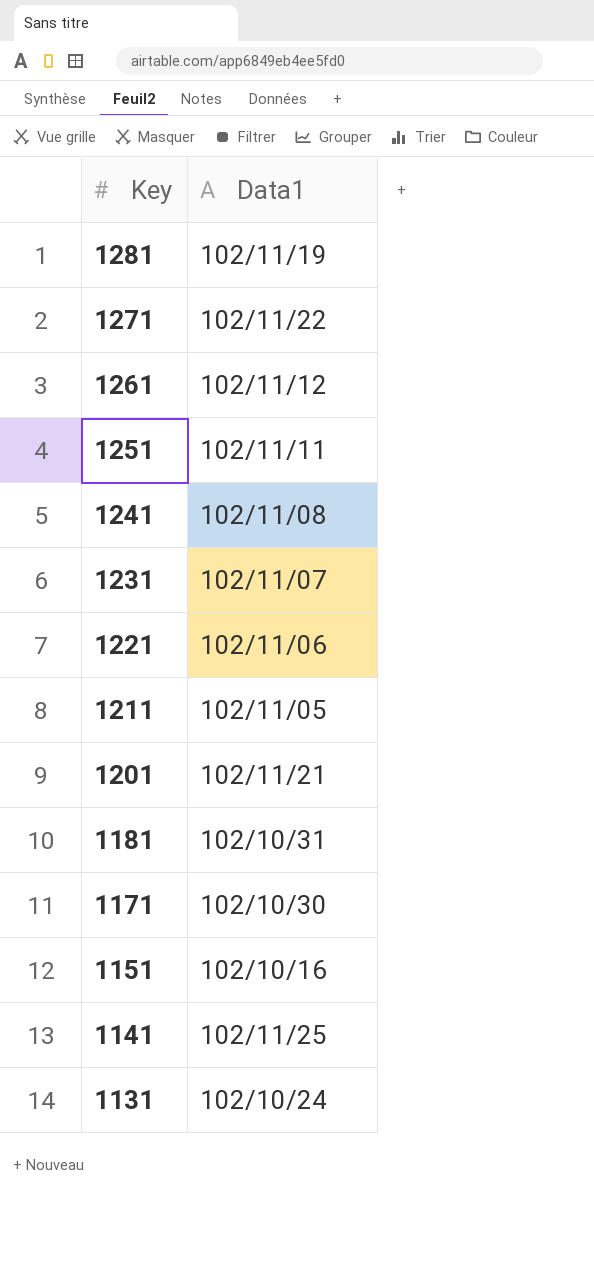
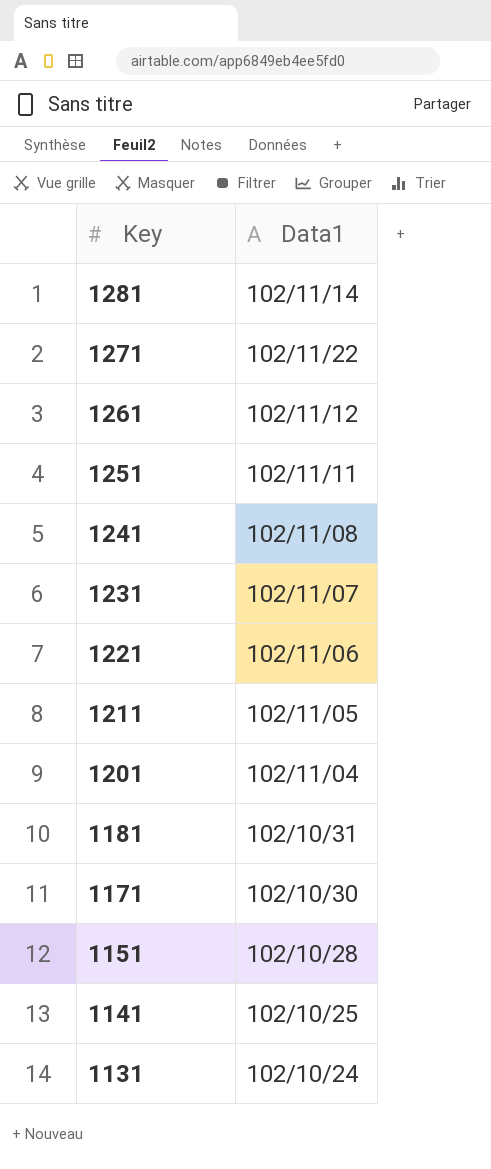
1281 | Data1: 102/11/19 -> 102/11/14
1201 | Data1: 102/11/21 -> 102/11/04
1151 | Data1: 102/10/16 -> 102/10/28
1141 | Data1: 102/11/25 -> 102/10/25

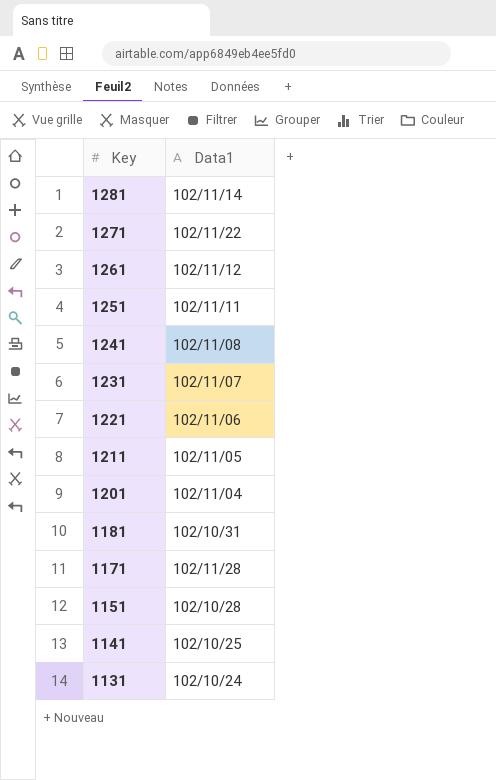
1171 | Data1: 102/10/30 -> 102/11/28

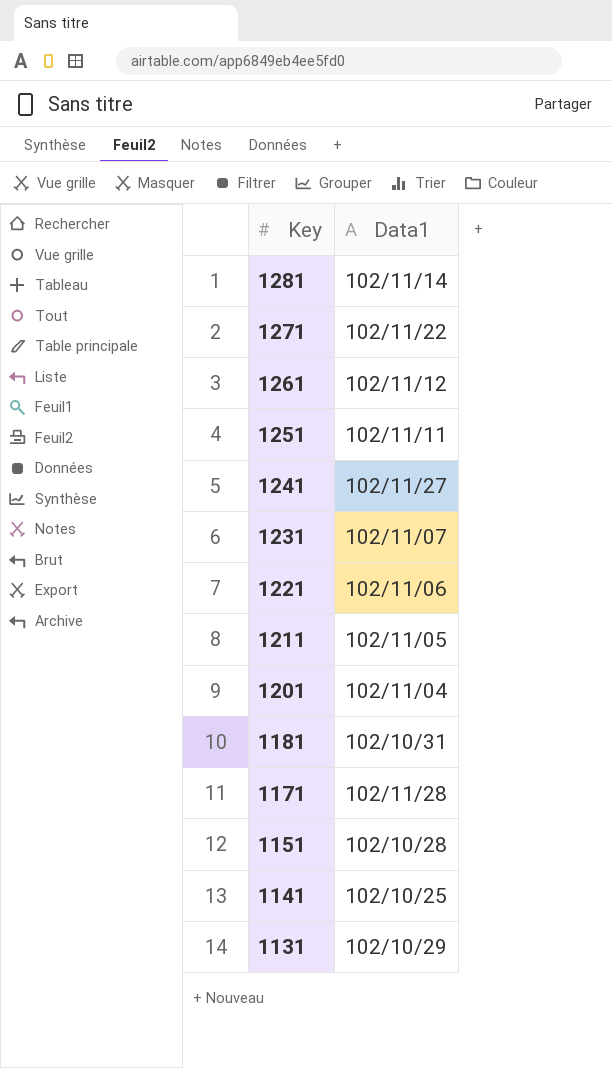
1241 | Data1: 102/11/08 -> 102/11/27
1131 | Data1: 102/10/24 -> 102/10/29

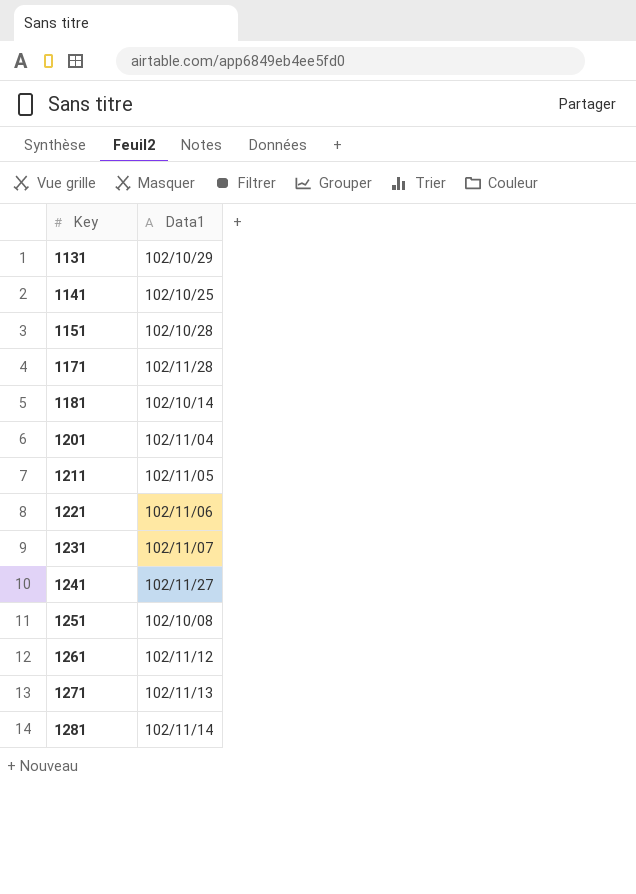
row order: Key descending -> Key ascending
1181 | Data1: 102/10/31 -> 102/10/14
1251 | Data1: 102/11/11 -> 102/10/08
1271 | Data1: 102/11/22 -> 102/11/13

